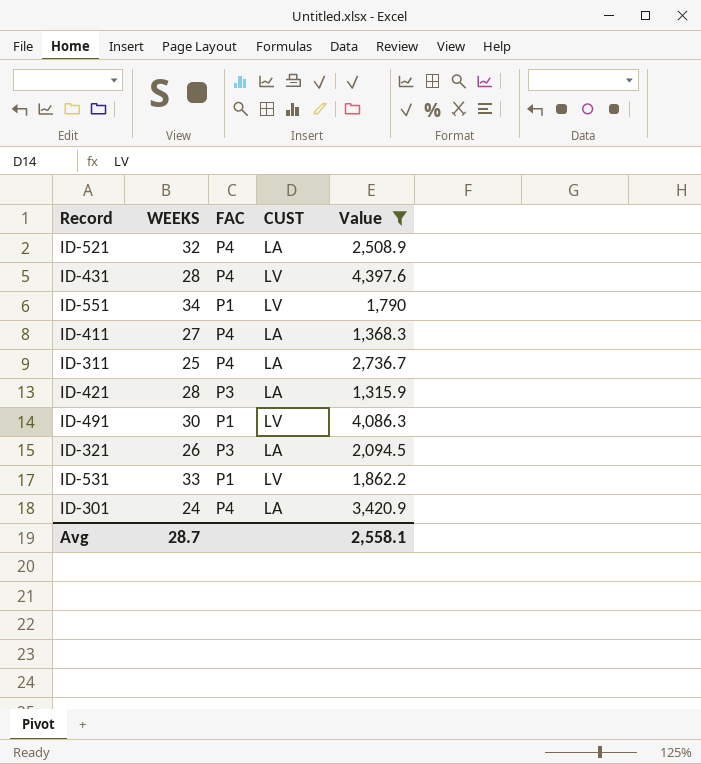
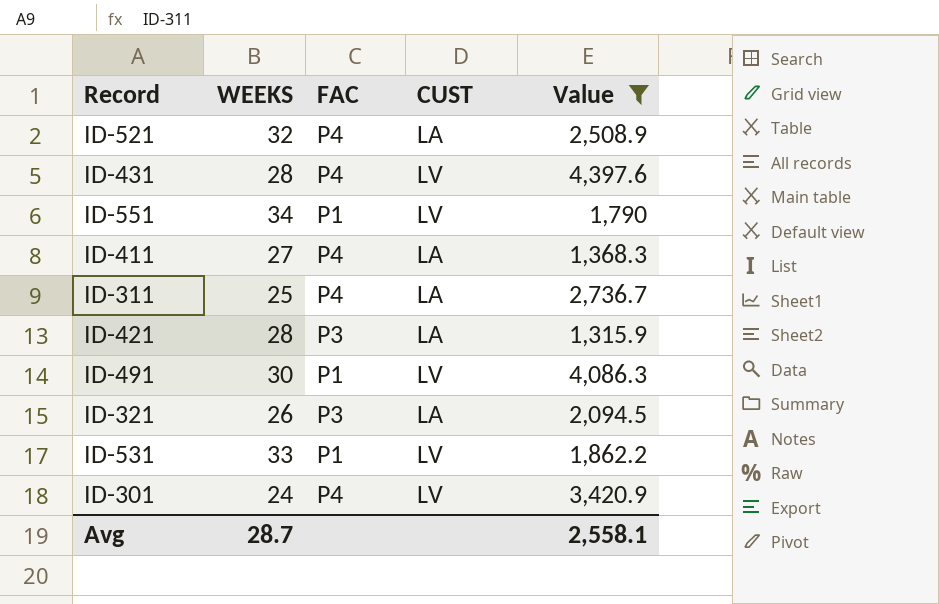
ID-301 | CUST: LA -> LV

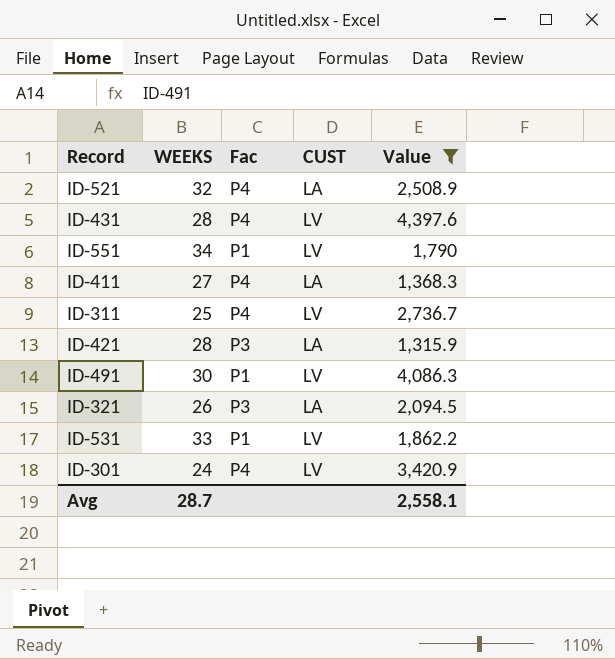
column name: FAC -> Fac
ID-311 | CUST: LA -> LV

